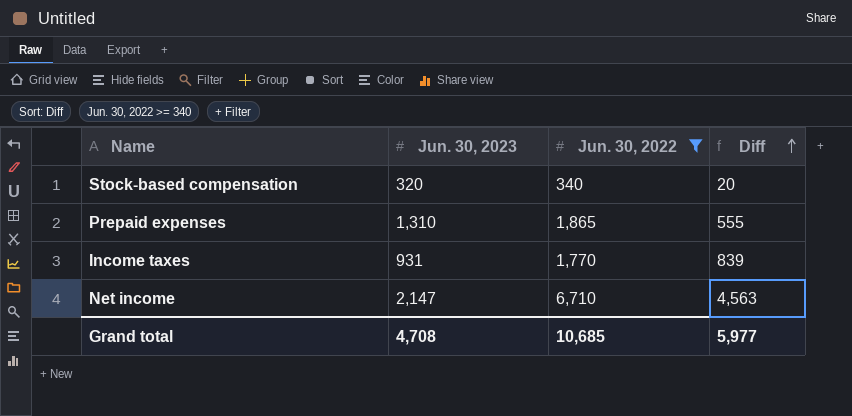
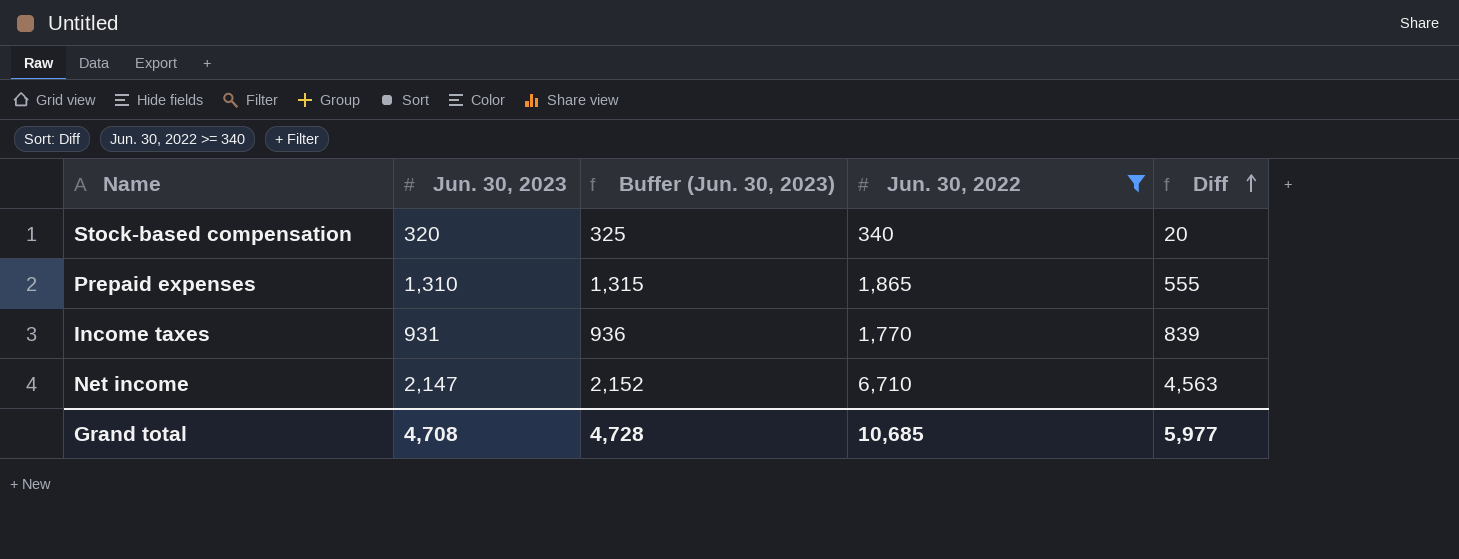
column Buffer (Jun. 30, 2023) | formula: none -> [Jun. 30, 2023] + 5

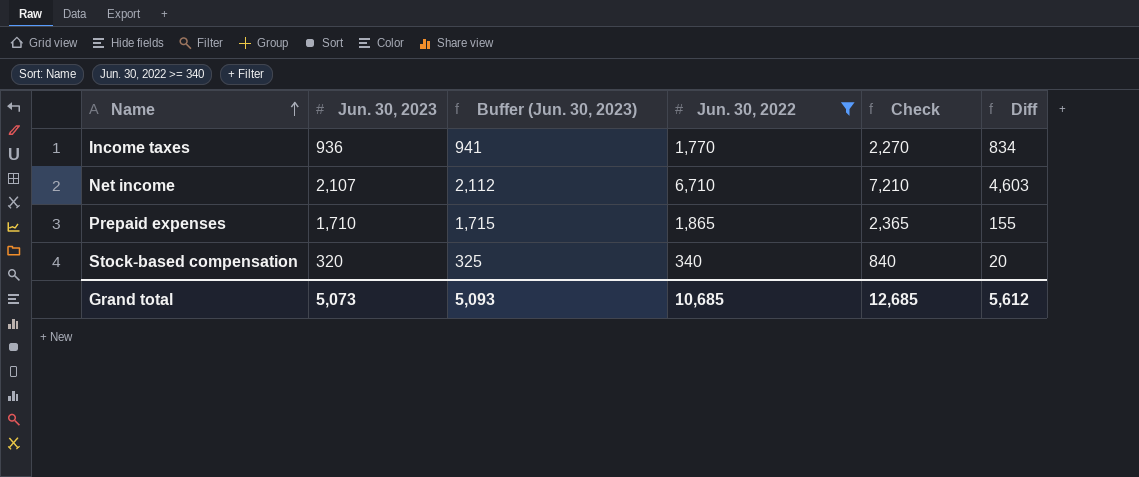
row order: Diff ascending -> Name ascending
column Check | formula: none -> [Jun. 30, 2022] + 500
Income taxes | Jun. 30, 2023: 931 -> 936
Income taxes | Buffer (Jun. 30, 2023): 936 -> 941
Income taxes | Diff: 839 -> 834
Net income | Jun. 30, 2023: 2,147 -> 2,107
Net income | Buffer (Jun. 30, 2023): 2,152 -> 2,112
Net income | Diff: 4,563 -> 4,603
Prepaid expenses | Jun. 30, 2023: 1,310 -> 1,710
Prepaid expenses | Buffer (Jun. 30, 2023): 1,315 -> 1,715
Prepaid expenses | Diff: 555 -> 155
Grand total | Jun. 30, 2023: 4,708 -> 5,073
Grand total | Buffer (Jun. 30, 2023): 4,728 -> 5,093
Grand total | Diff: 5,977 -> 5,612

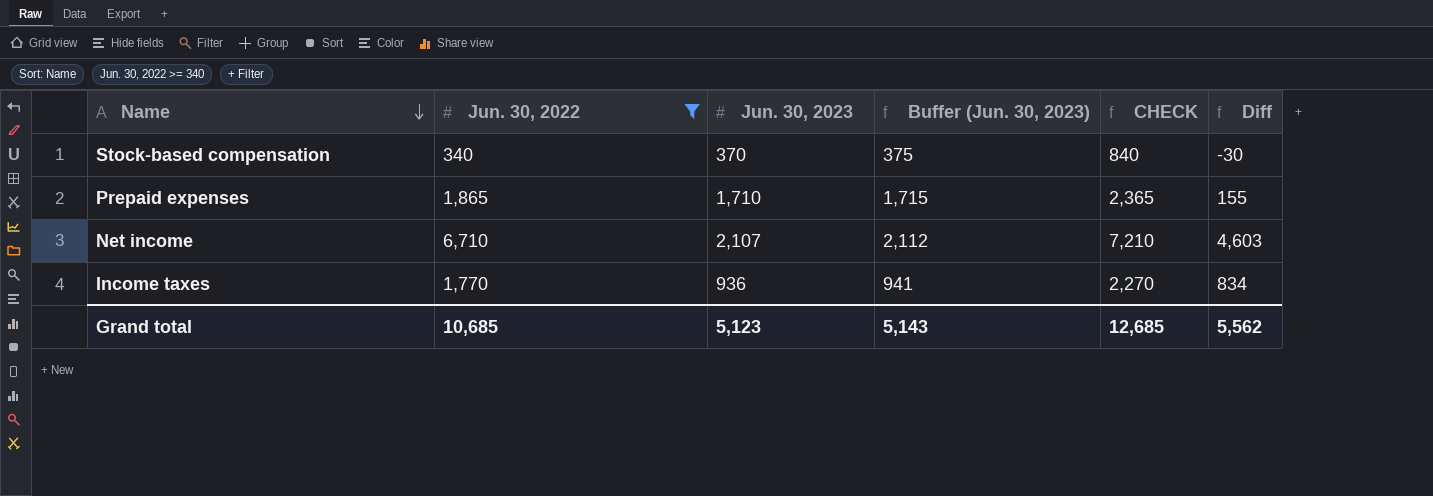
row order: Name ascending -> Name descending
column Jun. 30, 2022 | position: 4 -> 2
column name: Check -> CHECK
Stock-based compensation | Jun. 30, 2023: 320 -> 370
Stock-based compensation | Buffer (Jun. 30, 2023): 325 -> 375
Stock-based compensation | Diff: 20 -> -30
Grand total | Jun. 30, 2023: 5,073 -> 5,123
Grand total | Buffer (Jun. 30, 2023): 5,093 -> 5,143
Grand total | Diff: 5,612 -> 5,562

